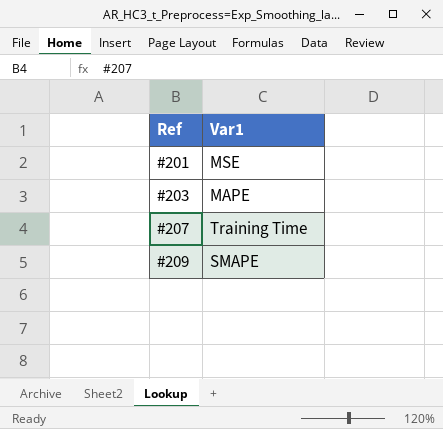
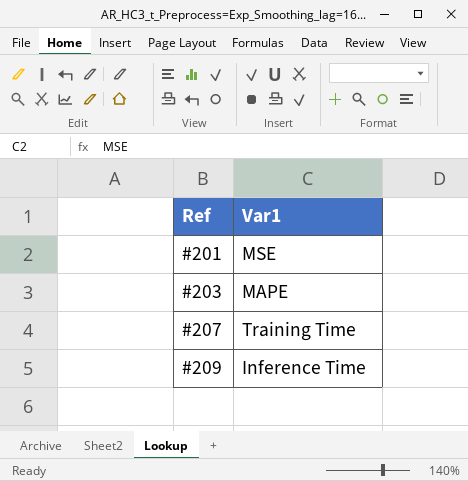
#209 | Var1: SMAPE -> Inference Time

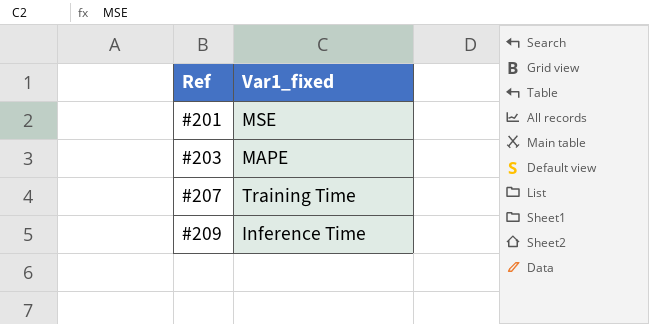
column name: Var1 -> Var1_fixed

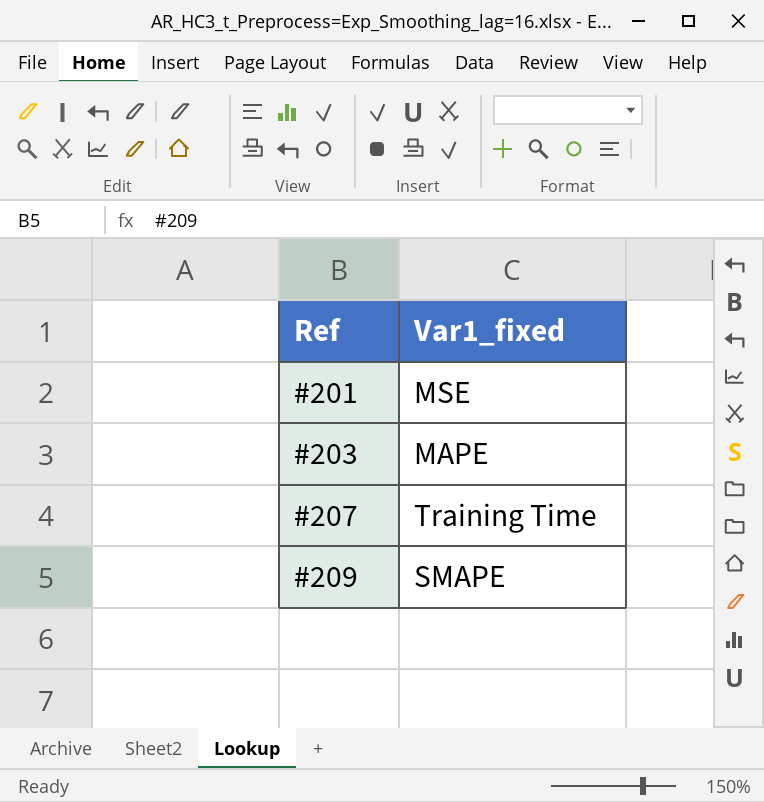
#209 | Var1_fixed: Inference Time -> SMAPE

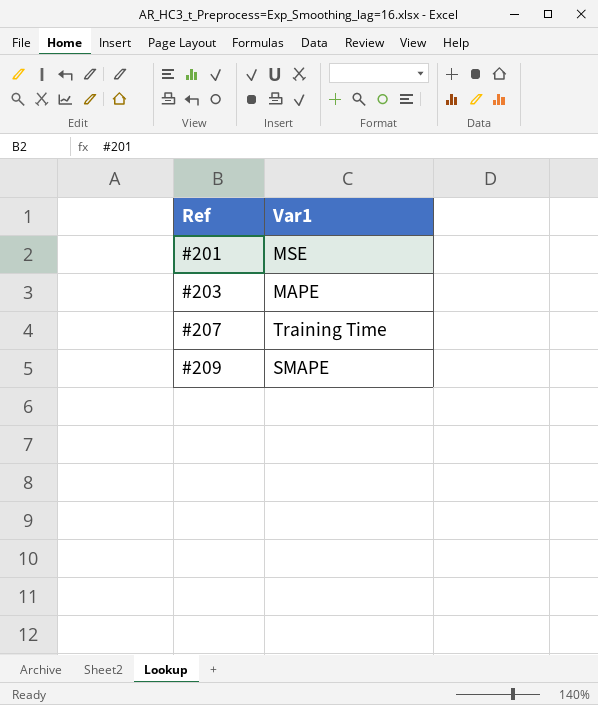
column name: Var1_fixed -> Var1

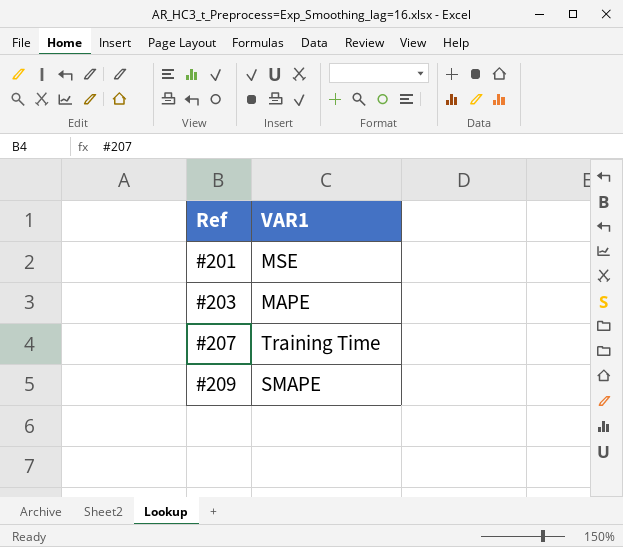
column name: Var1 -> VAR1

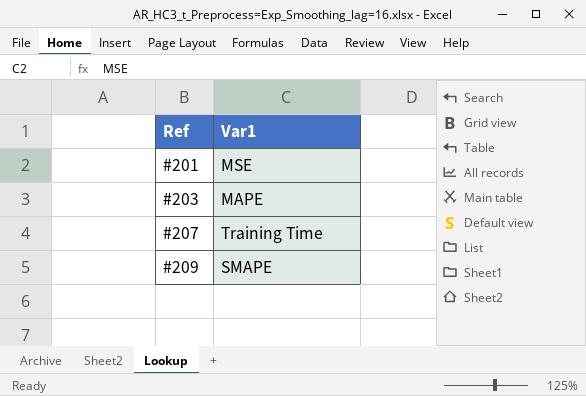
column name: VAR1 -> Var1

